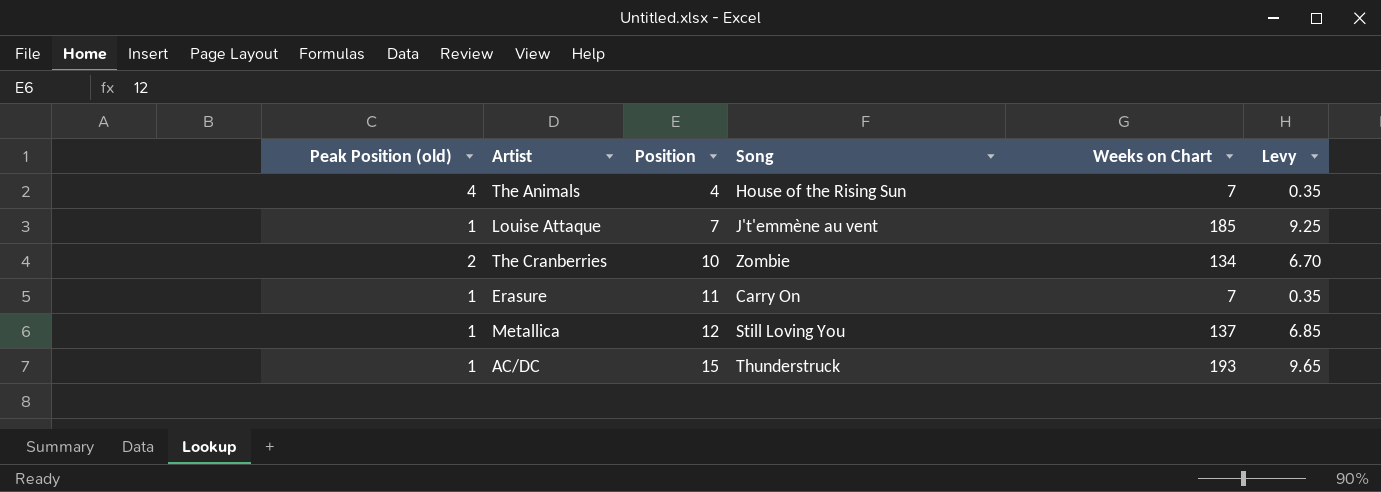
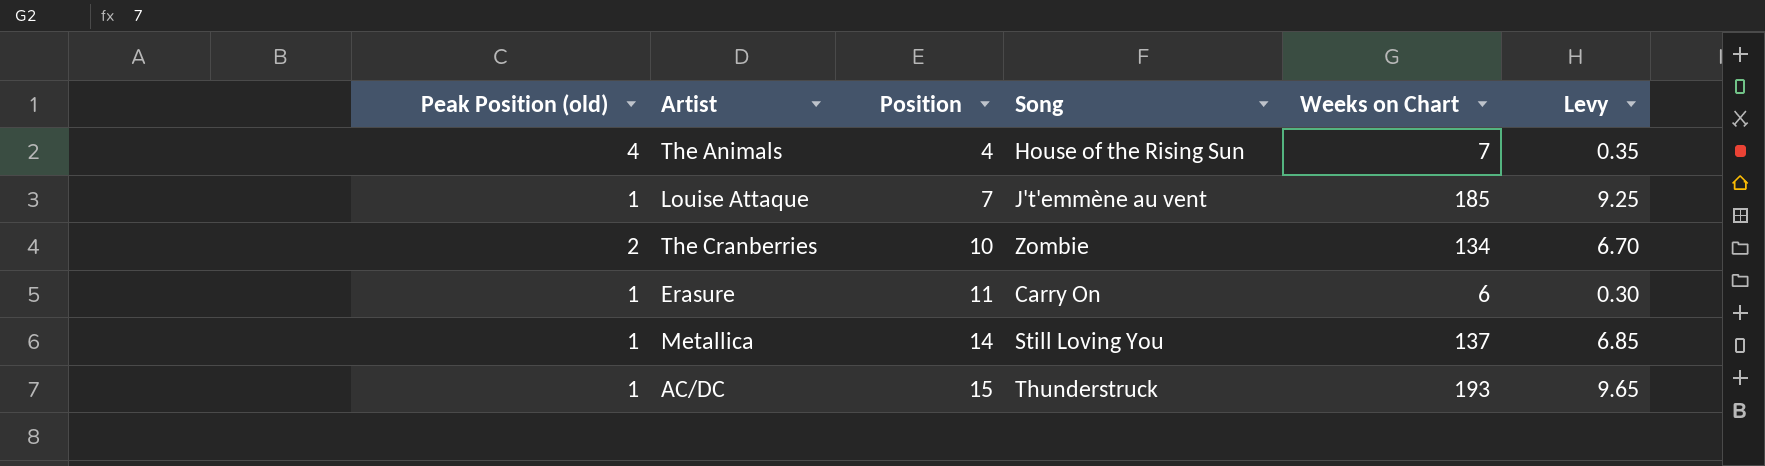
Erasure | Weeks on Chart: 7 -> 6
Erasure | Levy: 0.35 -> 0.30
Metallica | Position: 12 -> 14

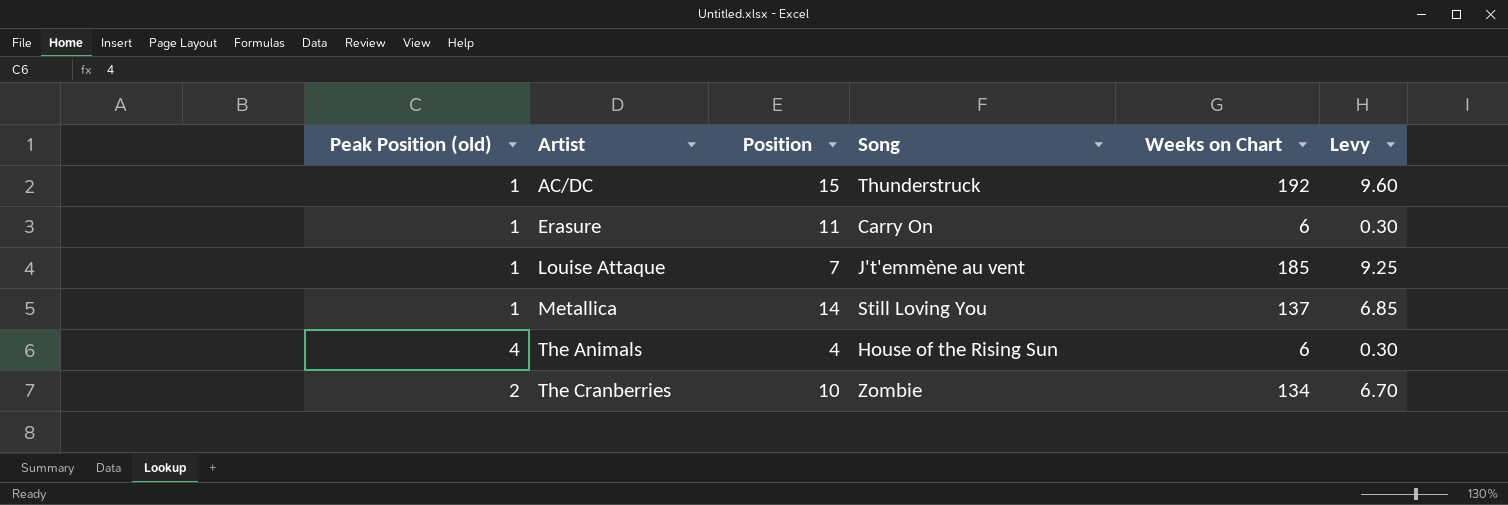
row order: Position ascending -> Artist ascending
AC/DC | Weeks on Chart: 193 -> 192
AC/DC | Levy: 9.65 -> 9.60
The Animals | Weeks on Chart: 7 -> 6
The Animals | Levy: 0.35 -> 0.30

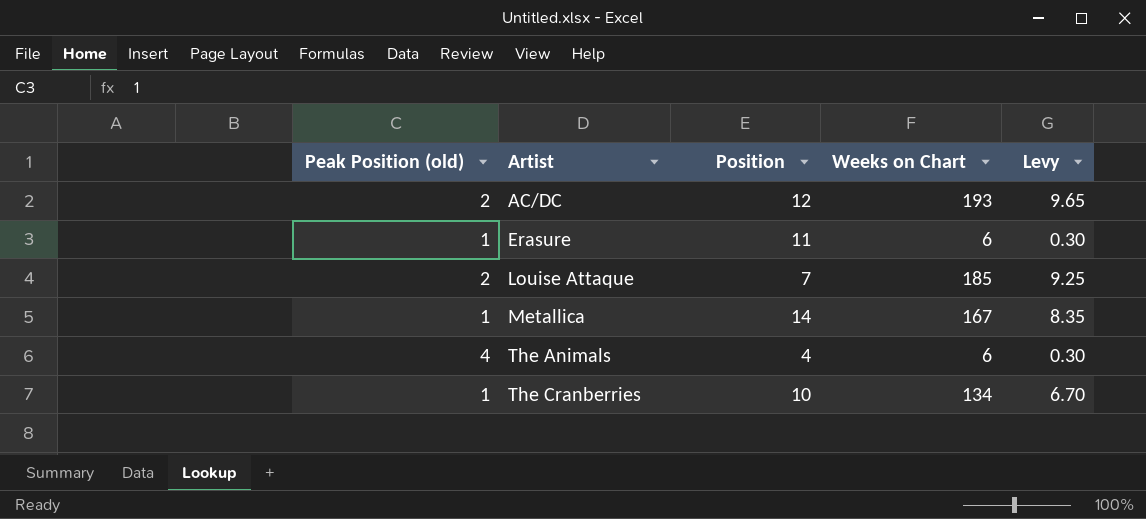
column Song | position: 4 -> none
AC/DC | Peak Position (old): 1 -> 2
AC/DC | Position: 15 -> 12
AC/DC | Weeks on Chart: 192 -> 193
AC/DC | Levy: 9.60 -> 9.65
Louise Attaque | Peak Position (old): 1 -> 2
Metallica | Weeks on Chart: 137 -> 167
Metallica | Levy: 6.85 -> 8.35
The Cranberries | Peak Position (old): 2 -> 1

